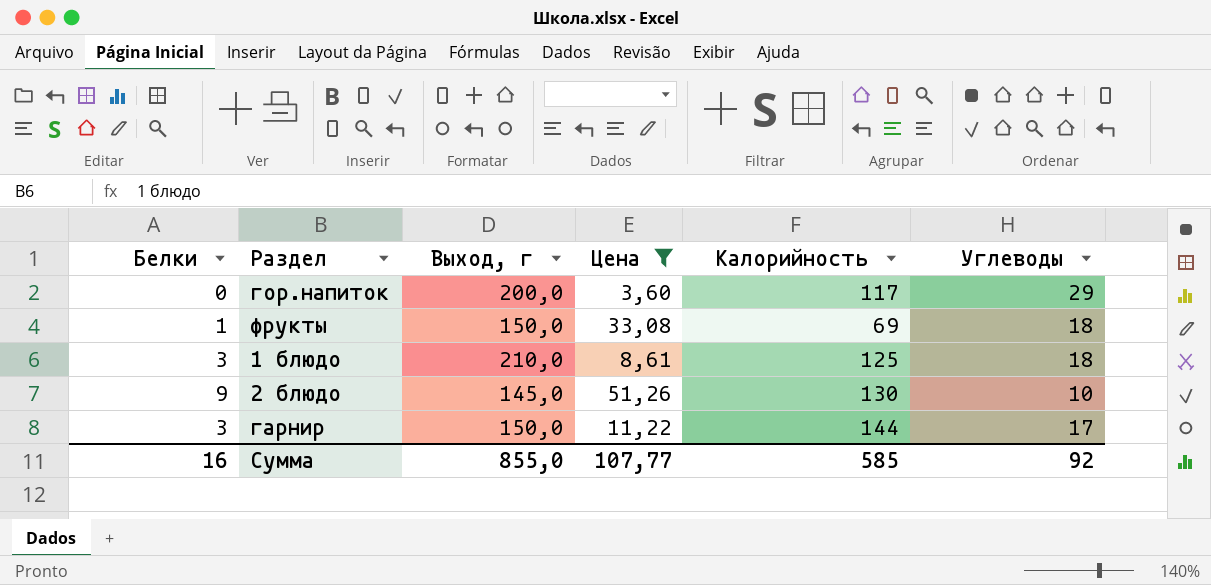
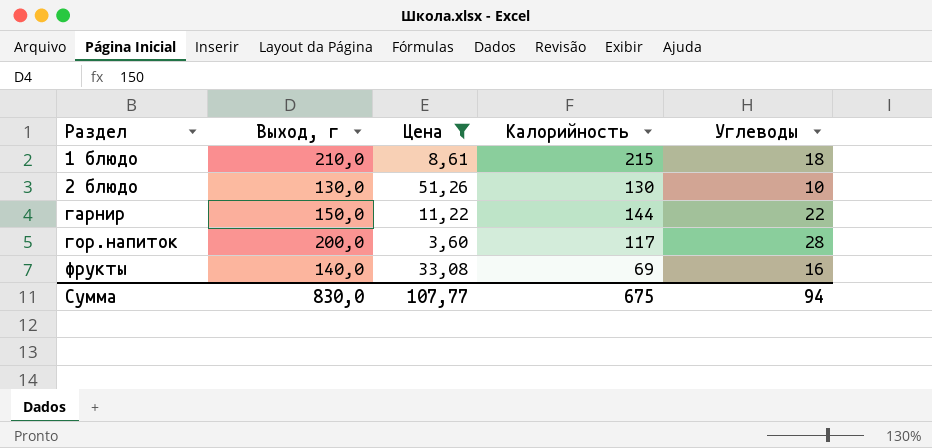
row order: none -> Раздел ascending
column Белки | position: 1 -> none
1 блюдо | Калорийность: 125 -> 215
2 блюдо | Выход, г: 145,0 -> 130,0
гарнир | Углеводы: 17 -> 22
гор.напиток | Углеводы: 29 -> 28
фрукты | Выход, г: 150,0 -> 140,0
фрукты | Углеводы: 18 -> 16
Сумма | Выход, г: 855,0 -> 830,0
Сумма | Калорийность: 585 -> 675
Сумма | Углеводы: 92 -> 94

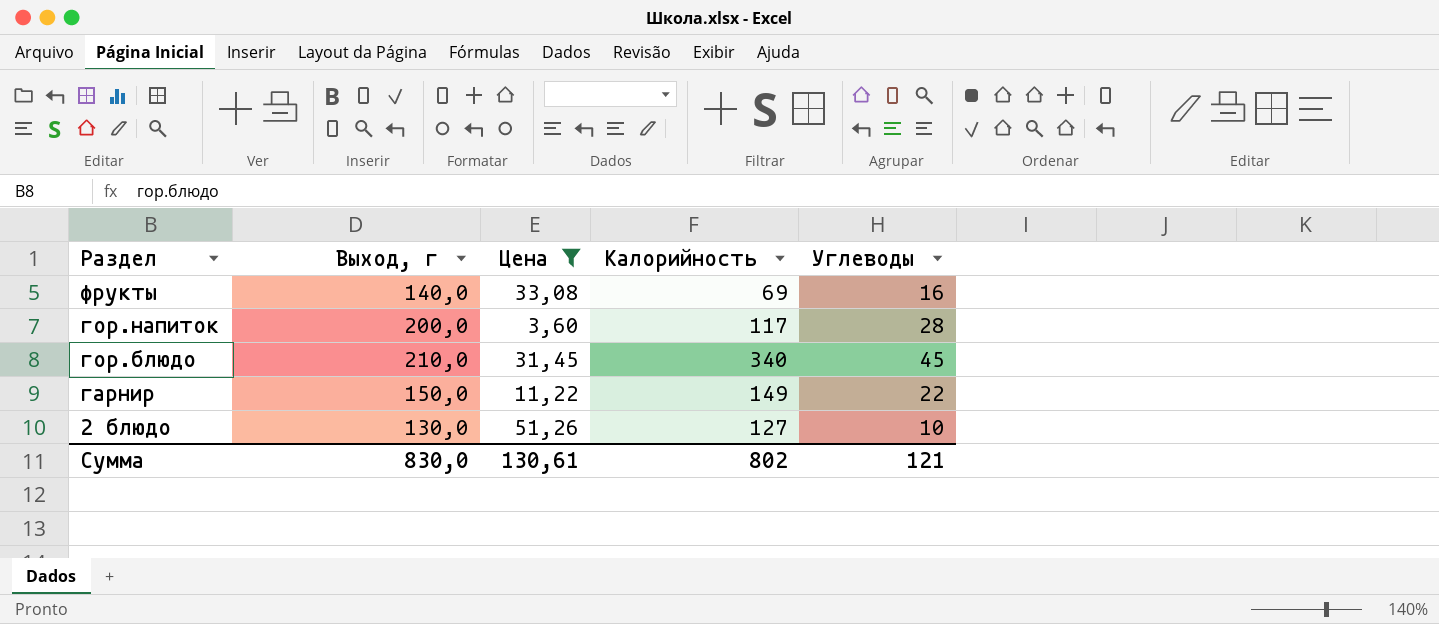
row order: Раздел ascending -> Раздел descending
row 1 блюдо: 210,0 | 8,61 | 215 | 18 -> none
row гор.блюдо: none -> 210,0 | 31,45 | 340 | 45
гарнир | Калорийность: 144 -> 149
2 блюдо | Калорийность: 130 -> 127
Сумма | Цена: 107,77 -> 130,61
Сумма | Калорийность: 675 -> 802
Сумма | Углеводы: 94 -> 121

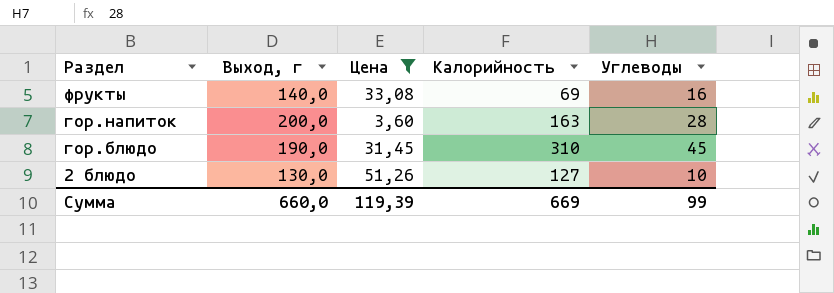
row гарнир: 150,0 | 11,22 | 149 | 22 -> none
гор.напиток | Калорийность: 117 -> 163
гор.блюдо | Выход, г: 210,0 -> 190,0
гор.блюдо | Калорийность: 340 -> 310
Сумма | Выход, г: 830,0 -> 660,0
Сумма | Цена: 130,61 -> 119,39
Сумма | Калорийность: 802 -> 669
Сумма | Углеводы: 121 -> 99

